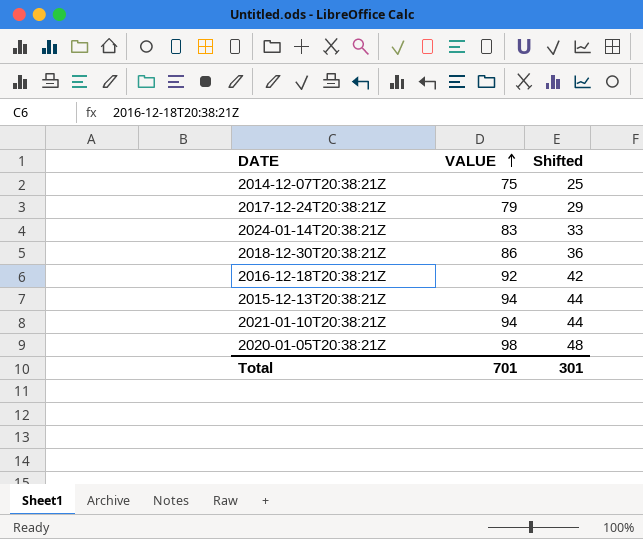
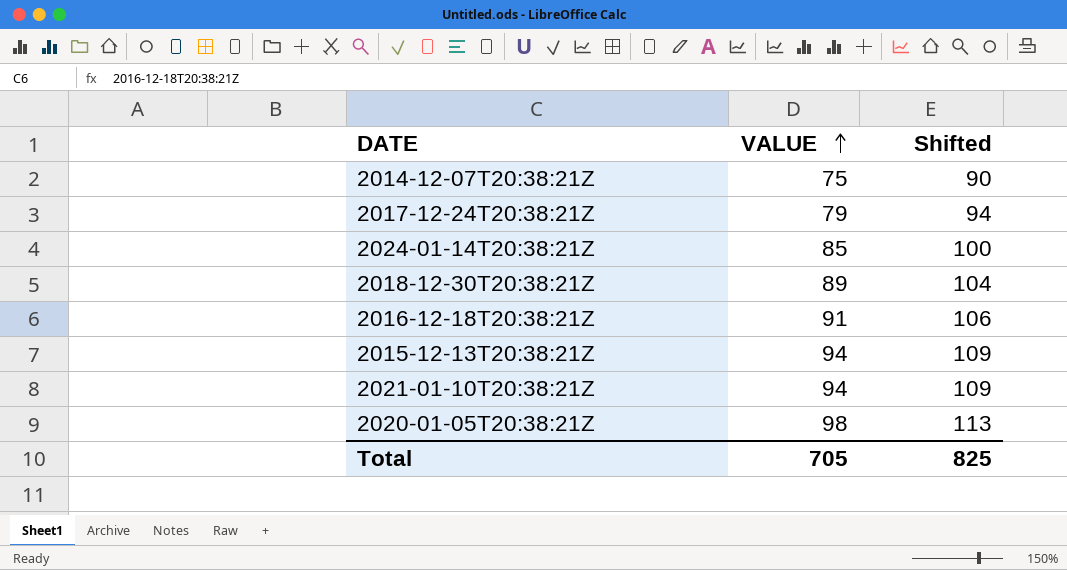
column Shifted | formula: [VALUE] - 50 -> [VALUE] + 15
2024-01-14T20:38:21Z | VALUE: 83 -> 85
2018-12-30T20:38:21Z | VALUE: 86 -> 89
2016-12-18T20:38:21Z | VALUE: 92 -> 91
Total | VALUE: 701 -> 705
Total | Shifted: 301 -> 825

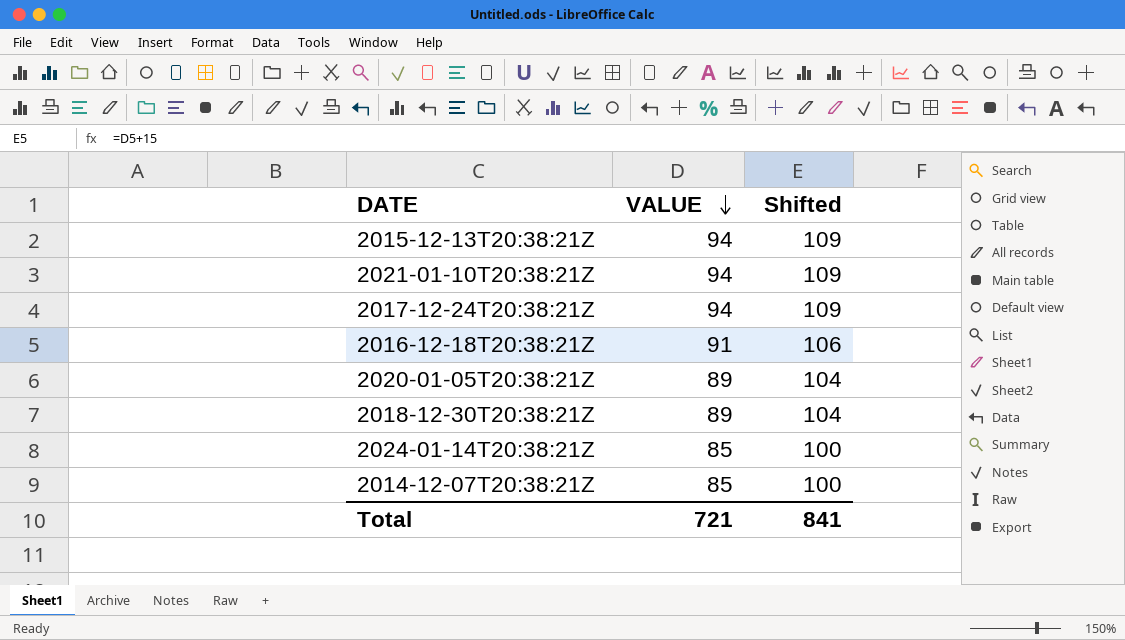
row order: VALUE ascending -> VALUE descending
2017-12-24T20:38:21Z | VALUE: 79 -> 94
2017-12-24T20:38:21Z | Shifted: 94 -> 109
2020-01-05T20:38:21Z | VALUE: 98 -> 89
2020-01-05T20:38:21Z | Shifted: 113 -> 104
2014-12-07T20:38:21Z | VALUE: 75 -> 85
2014-12-07T20:38:21Z | Shifted: 90 -> 100
Total | VALUE: 705 -> 721
Total | Shifted: 825 -> 841

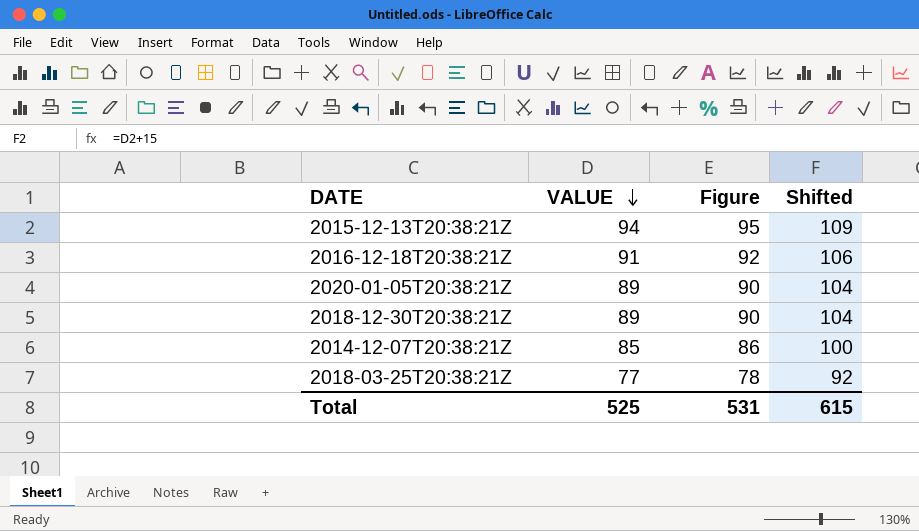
column Figure | formula: none -> [VALUE] + 1
row 2021-01-10T20:38:21Z: 94 | 109 -> none
row 2017-12-24T20:38:21Z: 94 | 109 -> none
row 2024-01-14T20:38:21Z: 85 | 100 -> none
row 2018-03-25T20:38:21Z: none -> 77 | 78 | 92
Total | VALUE: 721 -> 525
Total | Shifted: 841 -> 615

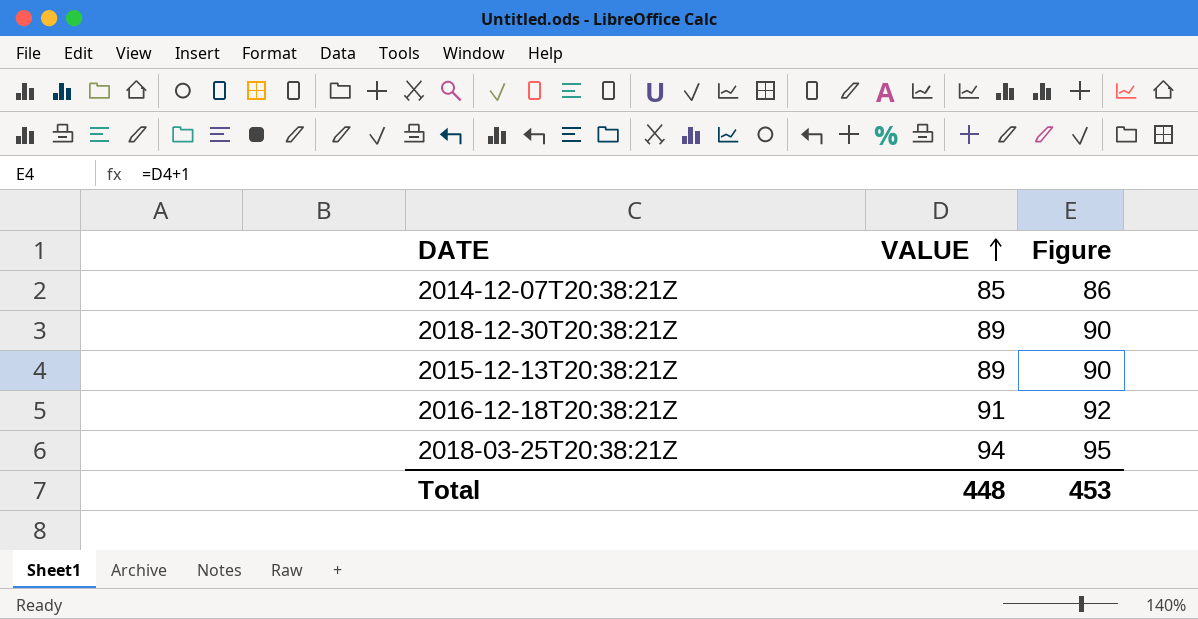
row order: VALUE descending -> VALUE ascending
column Shifted | formula: [VALUE] + 15 -> none
row 2020-01-05T20:38:21Z: 89 | 90 | 104 -> none
2015-12-13T20:38:21Z | VALUE: 94 -> 89
2015-12-13T20:38:21Z | Figure: 95 -> 90
2018-03-25T20:38:21Z | VALUE: 77 -> 94
2018-03-25T20:38:21Z | Figure: 78 -> 95
Total | VALUE: 525 -> 448
Total | Figure: 531 -> 453

